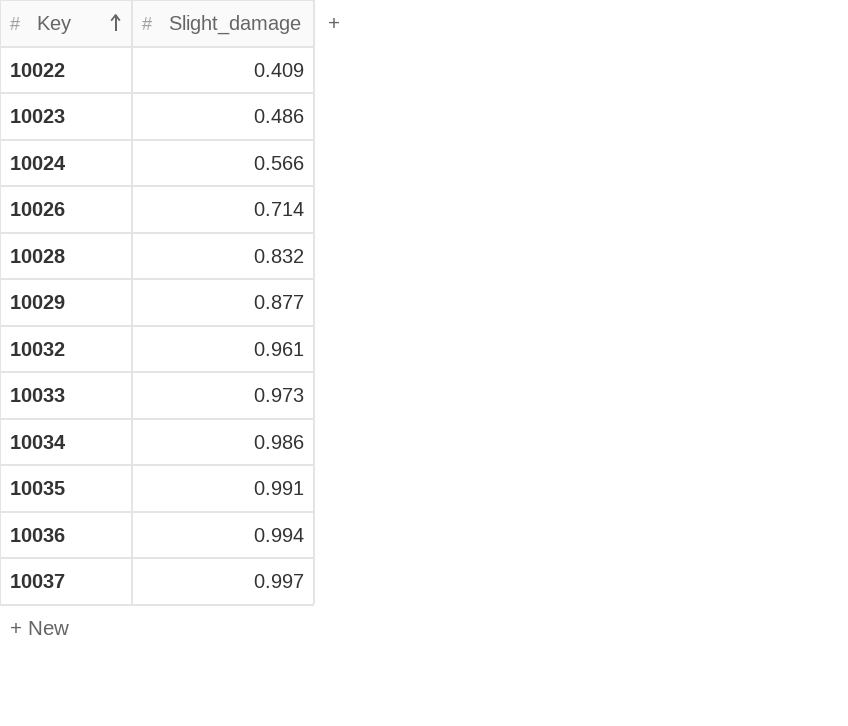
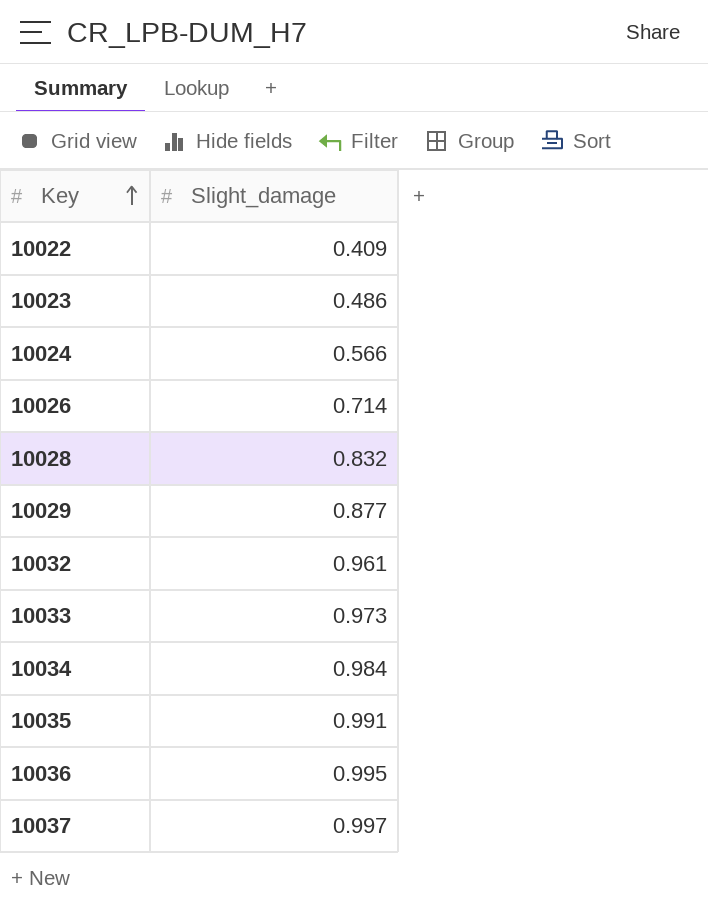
10034 | Slight_damage: 0.986 -> 0.984
10036 | Slight_damage: 0.994 -> 0.995

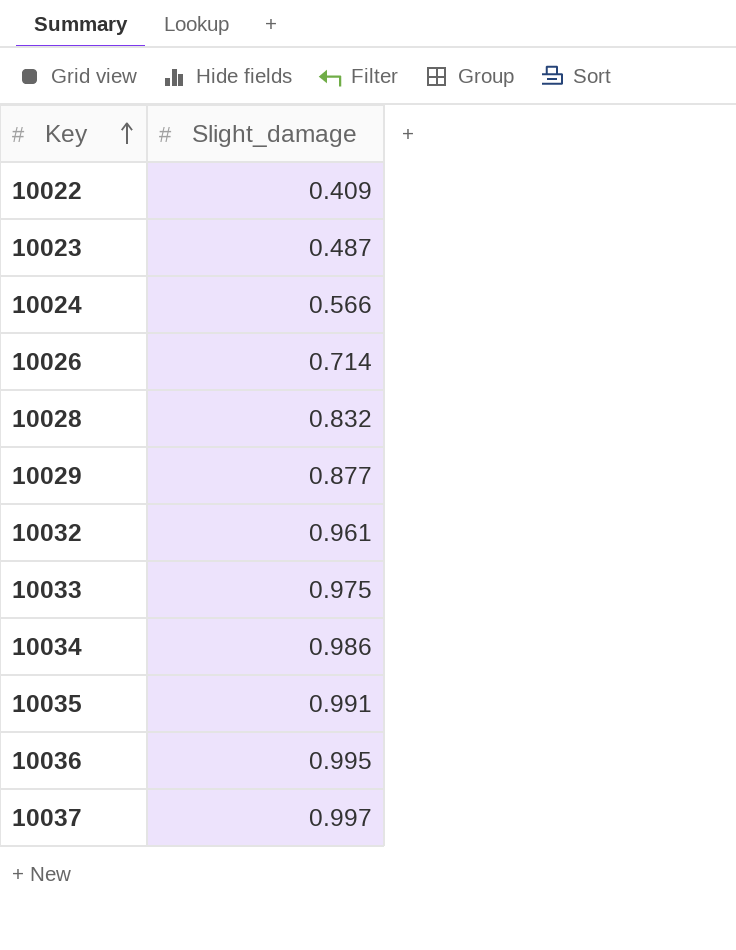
10023 | Slight_damage: 0.486 -> 0.487
10033 | Slight_damage: 0.973 -> 0.975
10034 | Slight_damage: 0.984 -> 0.986

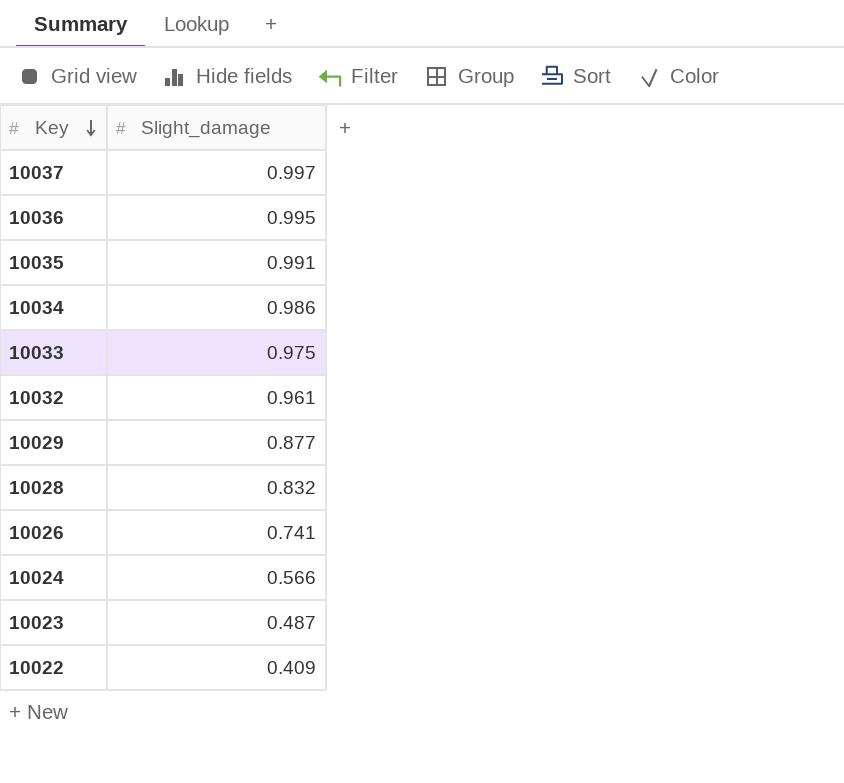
row order: Key ascending -> Key descending
10026 | Slight_damage: 0.714 -> 0.741

